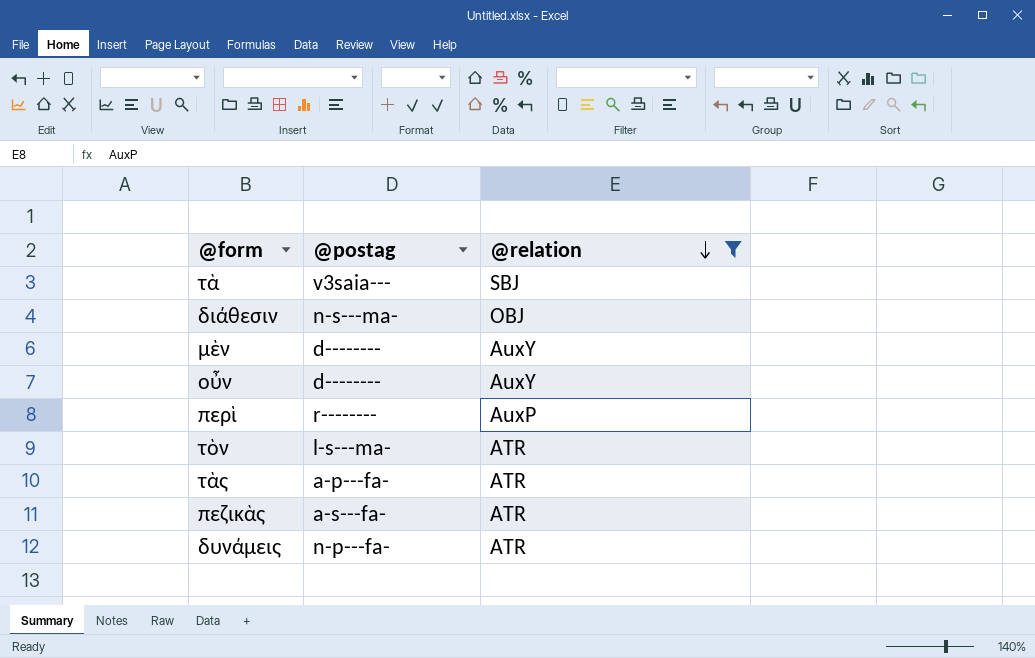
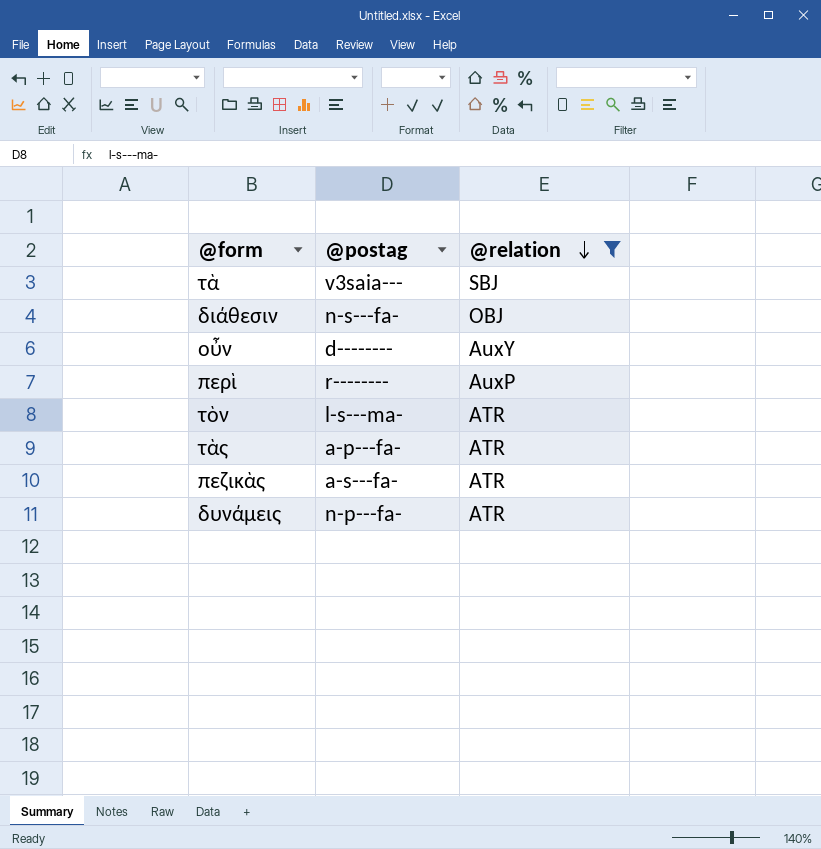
row μὲν: d-------- | AuxY -> none
διάθεσιν | @postag: n-s---ma- -> n-s---fa-

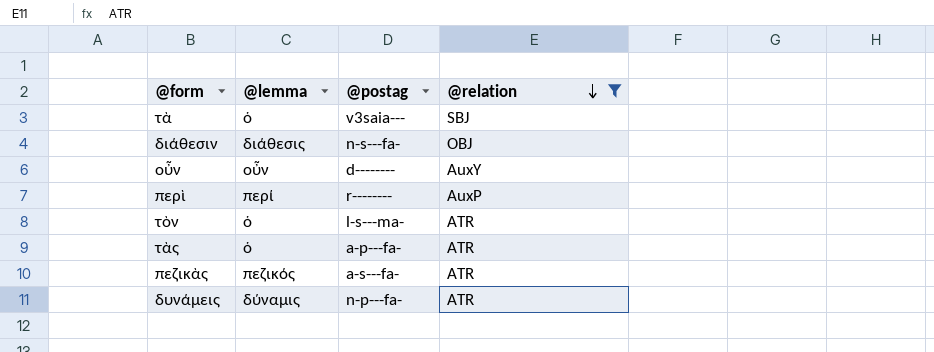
column @lemma | position: none -> 2

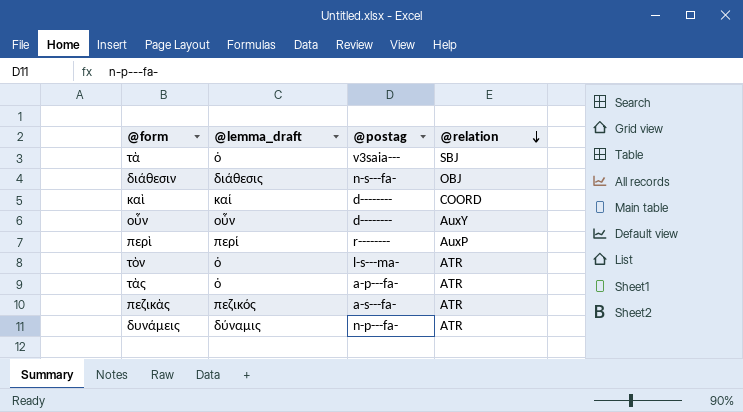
filter: @relation != COORD -> none
column name: @lemma -> @lemma_draft

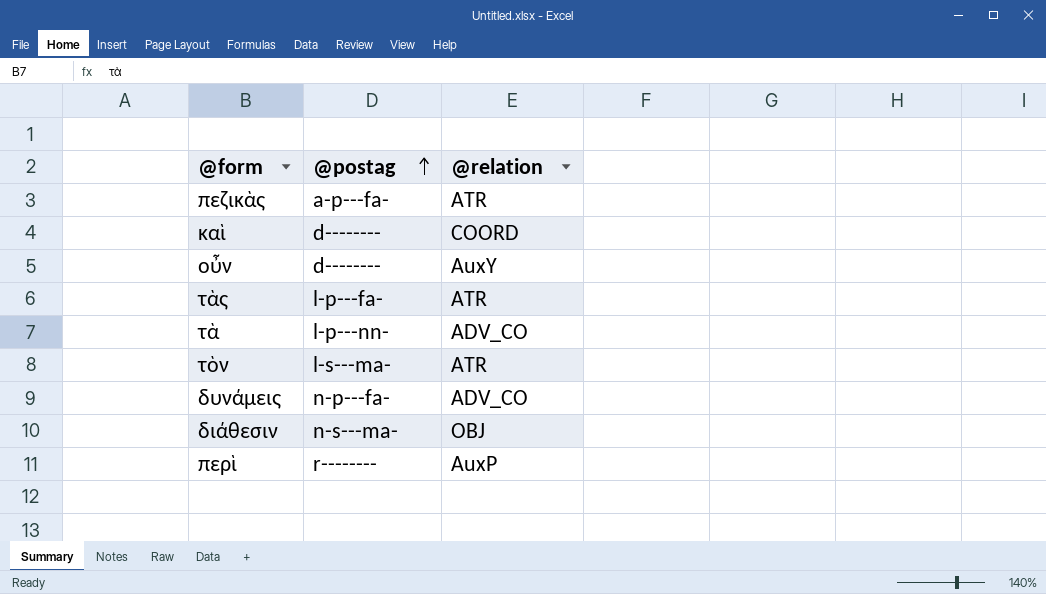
row order: @relation descending -> @postag ascending
column @lemma_draft | position: 2 -> none
πεζικὰς | @postag: a-s---fa- -> a-p---fa-
τὰς | @postag: a-p---fa- -> l-p---fa-
τὰ | @postag: v3saia--- -> l-p---nn-
τὰ | @relation: SBJ -> ADV_CO
δυνάμεις | @relation: ATR -> ADV_CO
διάθεσιν | @postag: n-s---fa- -> n-s---ma-

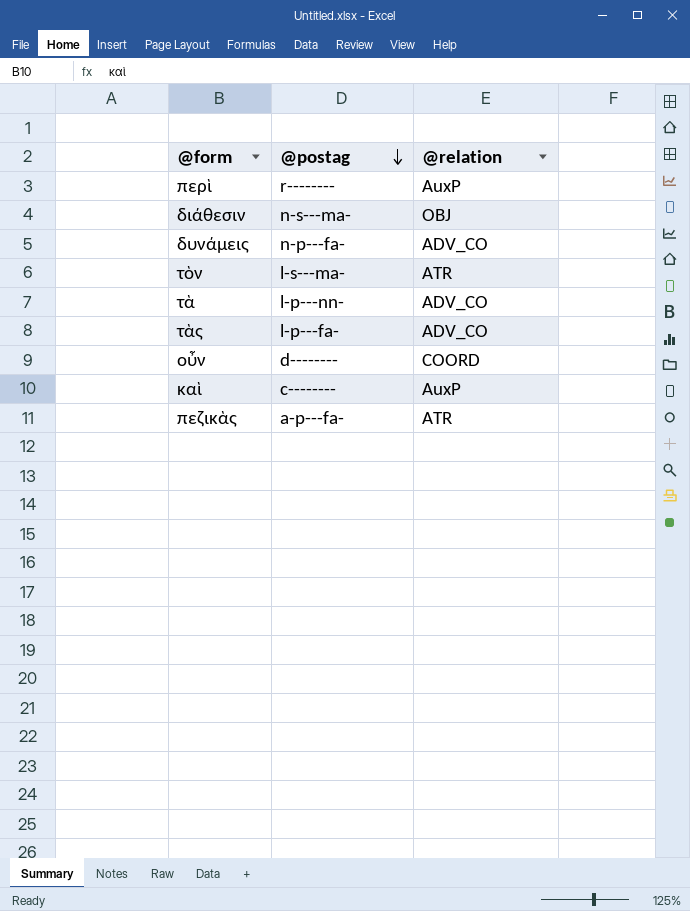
row order: @postag ascending -> @postag descending
τὰς | @relation: ATR -> ADV_CO
οὖν | @relation: AuxY -> COORD
καὶ | @postag: d-------- -> c--------
καὶ | @relation: COORD -> AuxP

